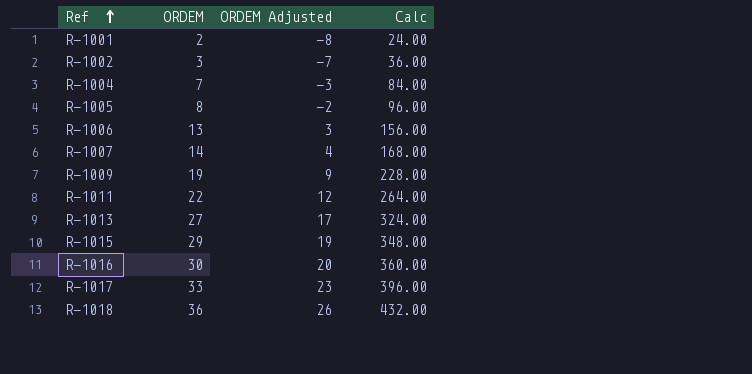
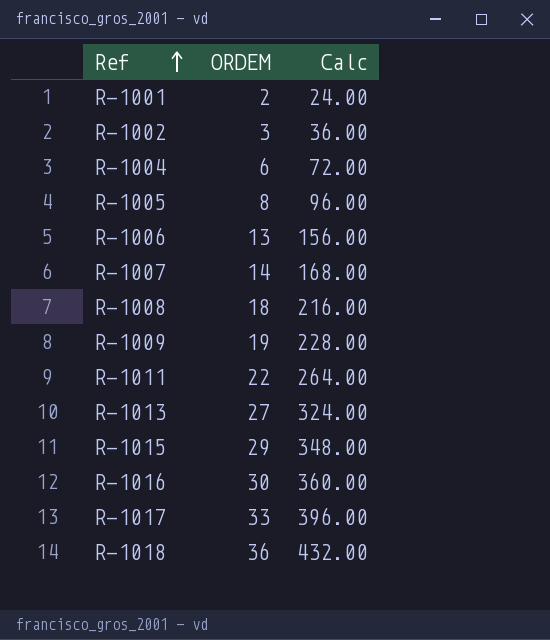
column ORDEM Adjusted | formula: [ORDEM] - 10 -> none
R-1004 | ORDEM: 7 -> 6
R-1004 | Calc: 84.00 -> 72.00
row R-1008: none -> 18 | 216.00

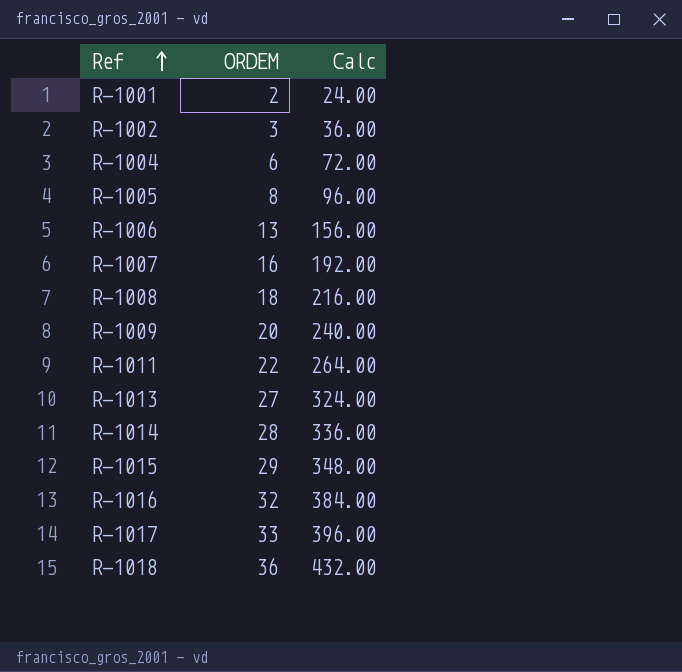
R-1007 | ORDEM: 14 -> 16
R-1007 | Calc: 168.00 -> 192.00
R-1009 | ORDEM: 19 -> 20
R-1009 | Calc: 228.00 -> 240.00
row R-1014: none -> 28 | 336.00
R-1016 | ORDEM: 30 -> 32
R-1016 | Calc: 360.00 -> 384.00

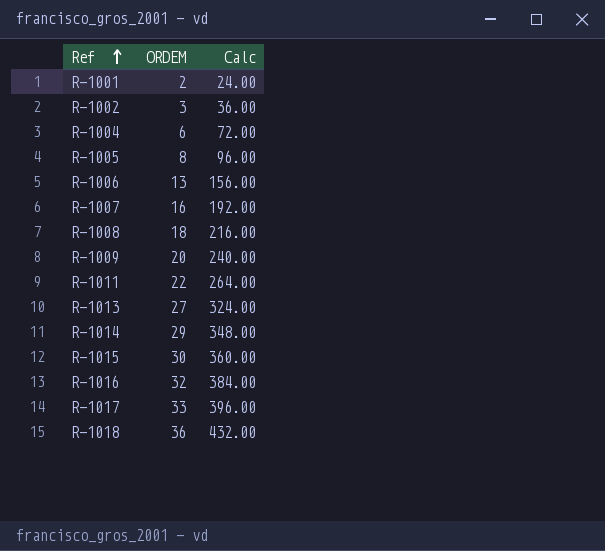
R-1014 | ORDEM: 28 -> 29
R-1014 | Calc: 336.00 -> 348.00
R-1015 | ORDEM: 29 -> 30
R-1015 | Calc: 348.00 -> 360.00

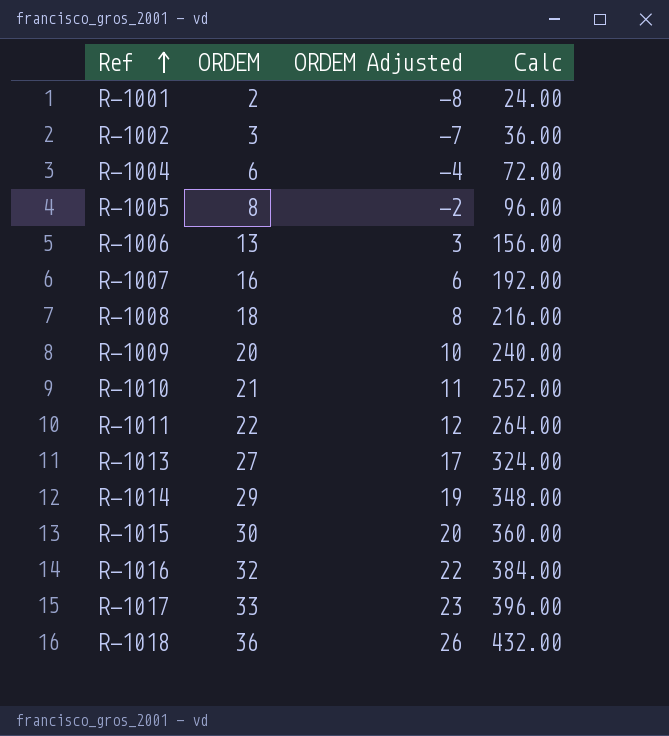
column ORDEM Adjusted | formula: none -> [ORDEM] - 10
row R-1010: none -> 21 | 11 | 252.00

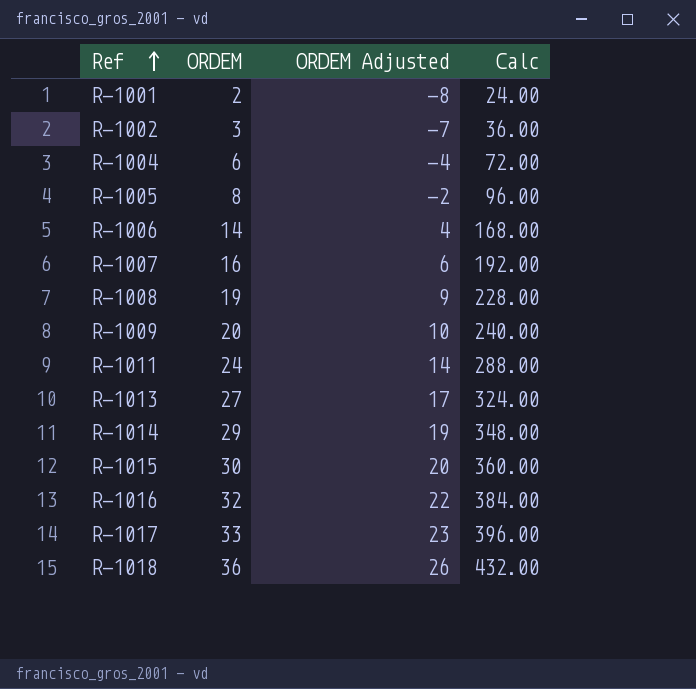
row R-1010: 21 | 11 | 252.00 -> none
R-1006 | ORDEM: 13 -> 14
R-1006 | ORDEM Adjusted: 3 -> 4
R-1006 | Calc: 156.00 -> 168.00
R-1008 | ORDEM: 18 -> 19
R-1008 | ORDEM Adjusted: 8 -> 9
R-1008 | Calc: 216.00 -> 228.00
R-1011 | ORDEM: 22 -> 24
R-1011 | ORDEM Adjusted: 12 -> 14
R-1011 | Calc: 264.00 -> 288.00

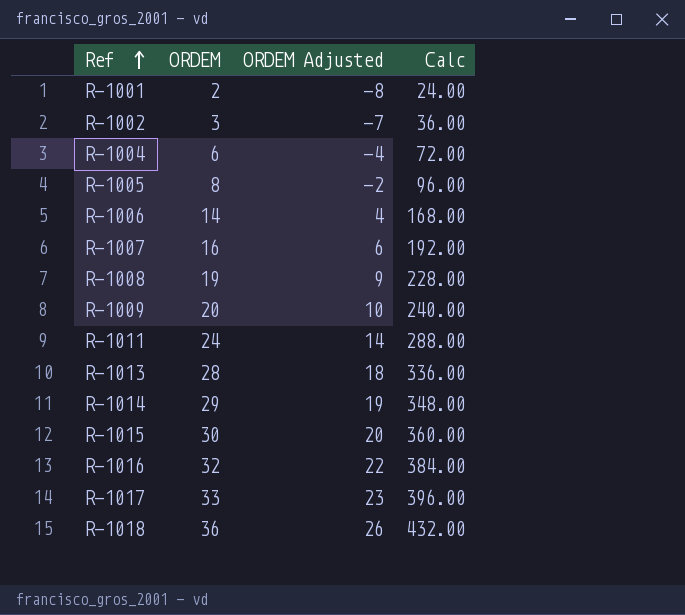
R-1013 | ORDEM: 27 -> 28
R-1013 | ORDEM Adjusted: 17 -> 18
R-1013 | Calc: 324.00 -> 336.00

